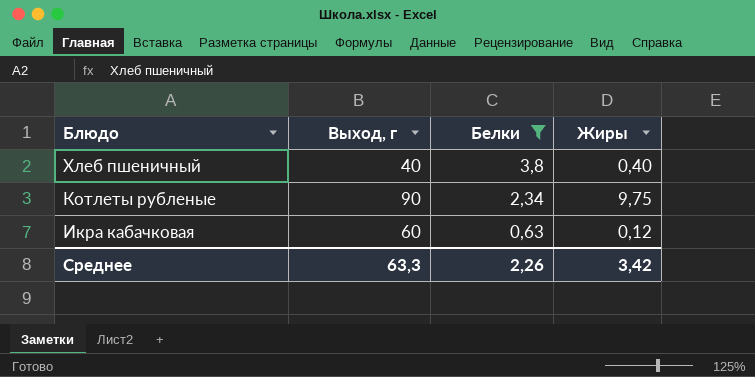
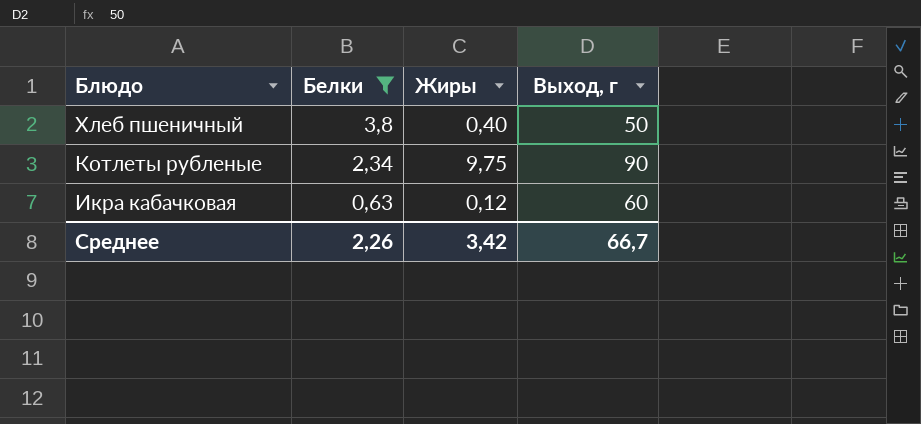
column Выход, г | position: 2 -> 4
Хлеб пшеничный | Выход, г: 40 -> 50
Среднее | Выход, г: 63,3 -> 66,7

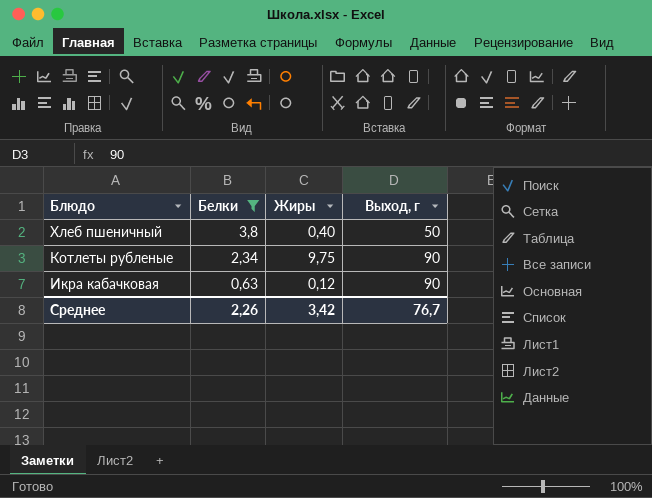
Икра кабачковая | Выход, г: 60 -> 90
Среднее | Выход, г: 66,7 -> 76,7

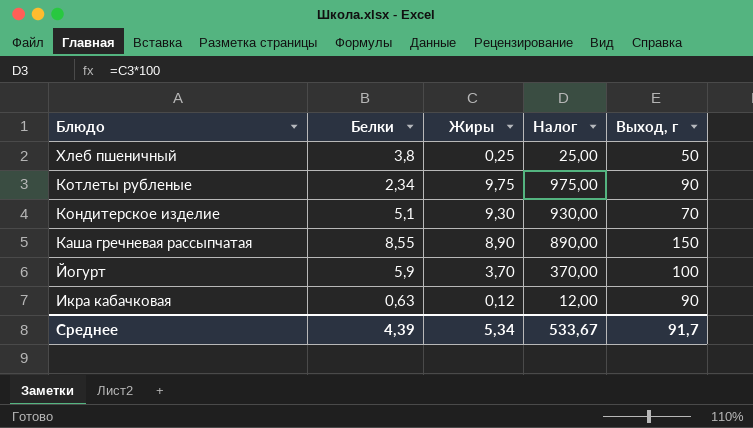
filter: Белки <= 3,8 -> none
column Налог | formula: none -> [Жиры] * 100
Хлеб пшеничный | Жиры: 0,40 -> 0,25
Среднее | Белки: 2,26 -> 4,39
Среднее | Жиры: 3,42 -> 5,34
Среднее | Выход, г: 76,7 -> 91,7

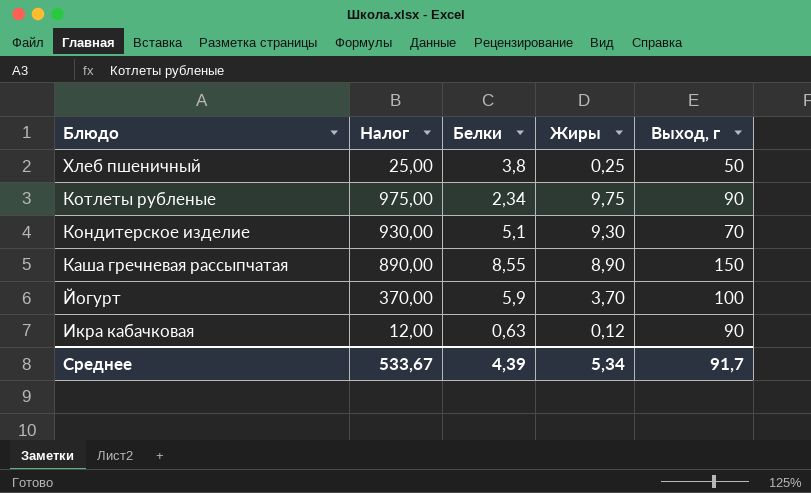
column Налог | position: 4 -> 2

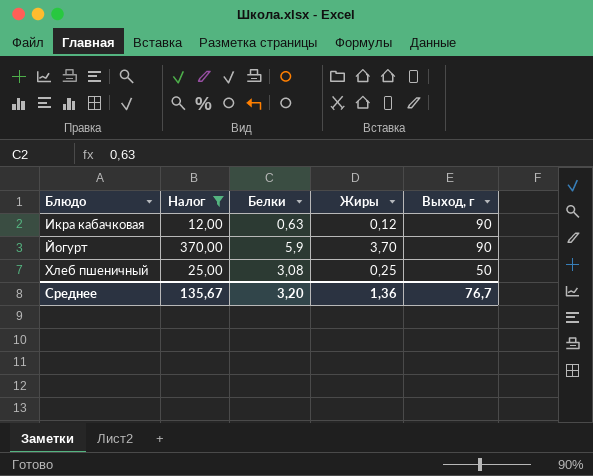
filter: none -> Налог <= 370,00
row order: Блюдо descending -> Блюдо ascending
Йогурт | Выход, г: 100 -> 90
Хлеб пшеничный | Белки: 3,8 -> 3,08
Среднее | Налог: 533,67 -> 135,67
Среднее | Белки: 4,39 -> 3,20
Среднее | Жиры: 5,34 -> 1,36
Среднее | Выход, г: 91,7 -> 76,7

